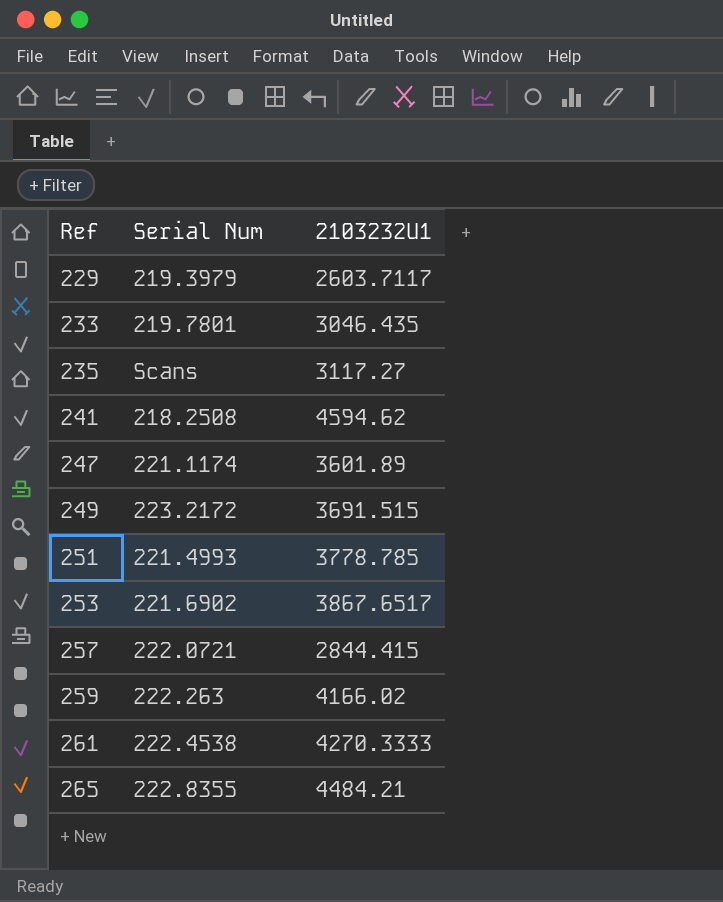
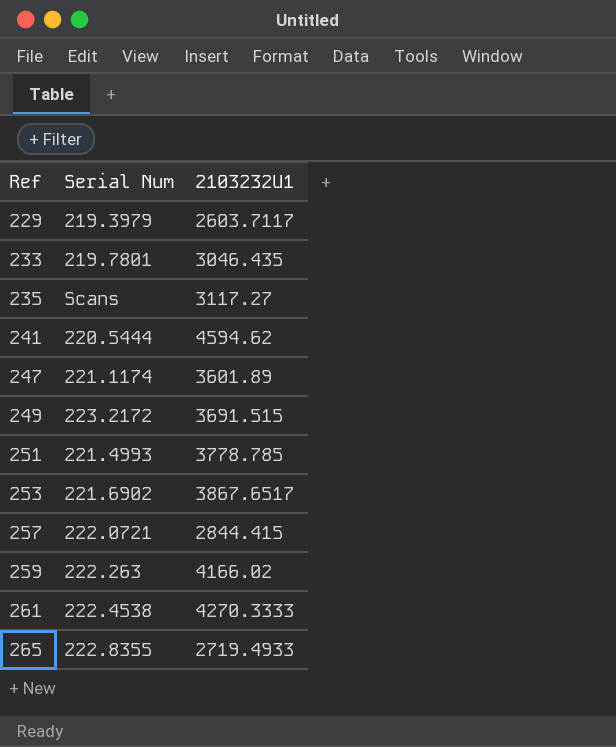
241 | Serial Num: 218.2508 -> 220.5444
265 | 2103232U1: 4484.21 -> 2719.4933

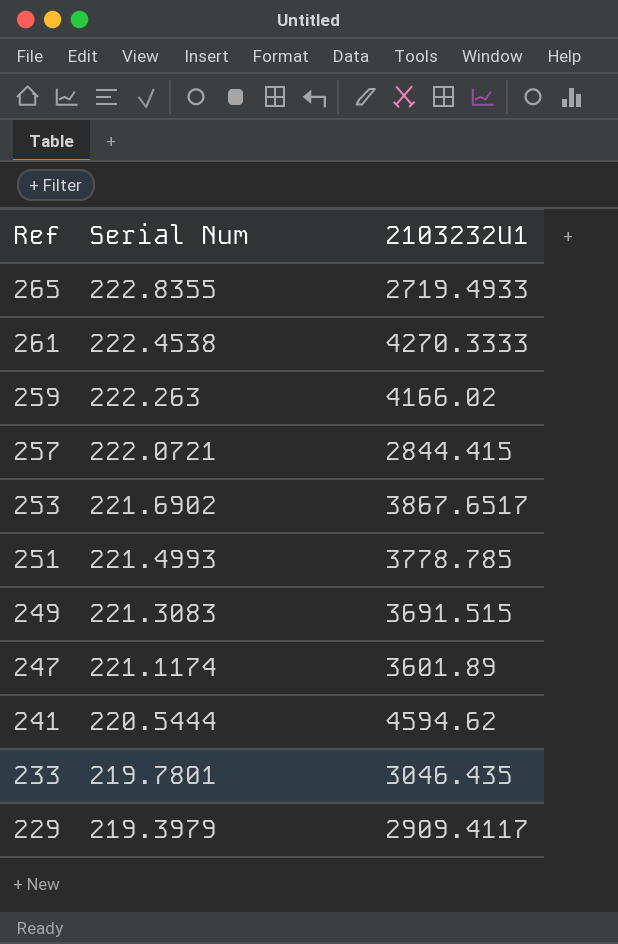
row order: Ref ascending -> Ref descending
row 235: Scans | 3117.27 -> none
249 | Serial Num: 223.2172 -> 221.3083
229 | 2103232U1: 2603.7117 -> 2909.4117

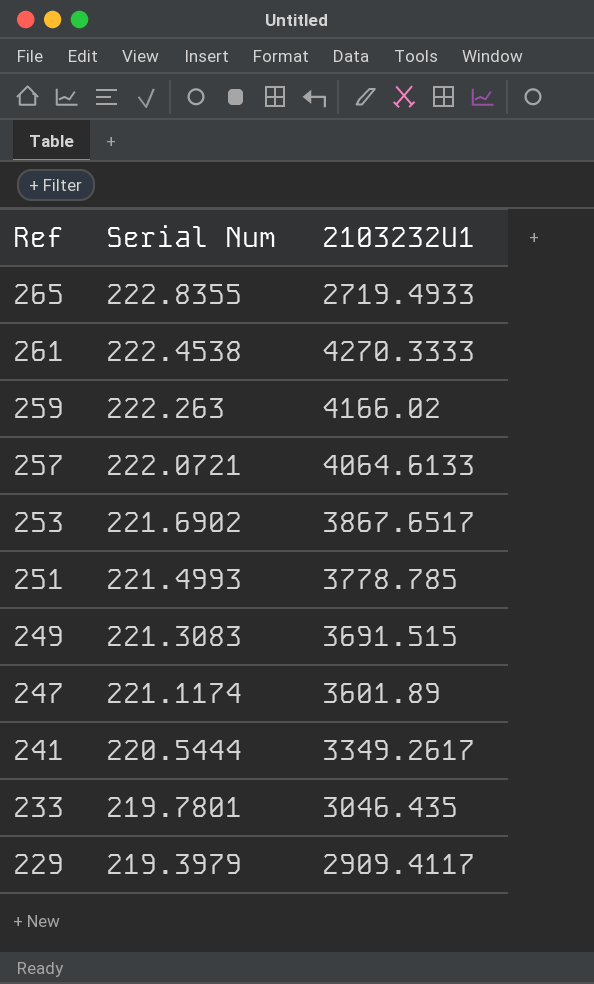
257 | 2103232U1: 2844.415 -> 4064.6133
241 | 2103232U1: 4594.62 -> 3349.2617

